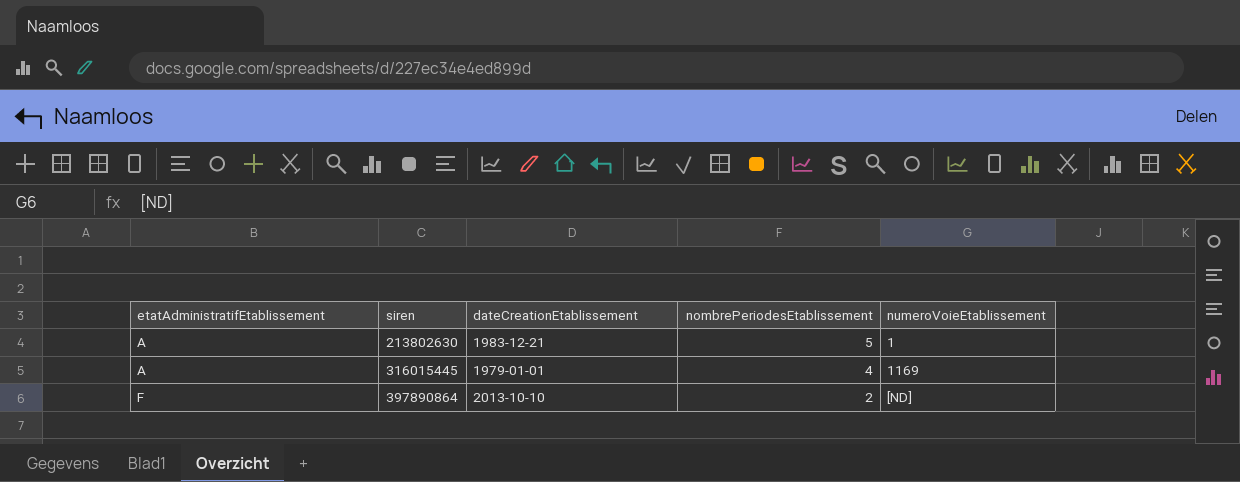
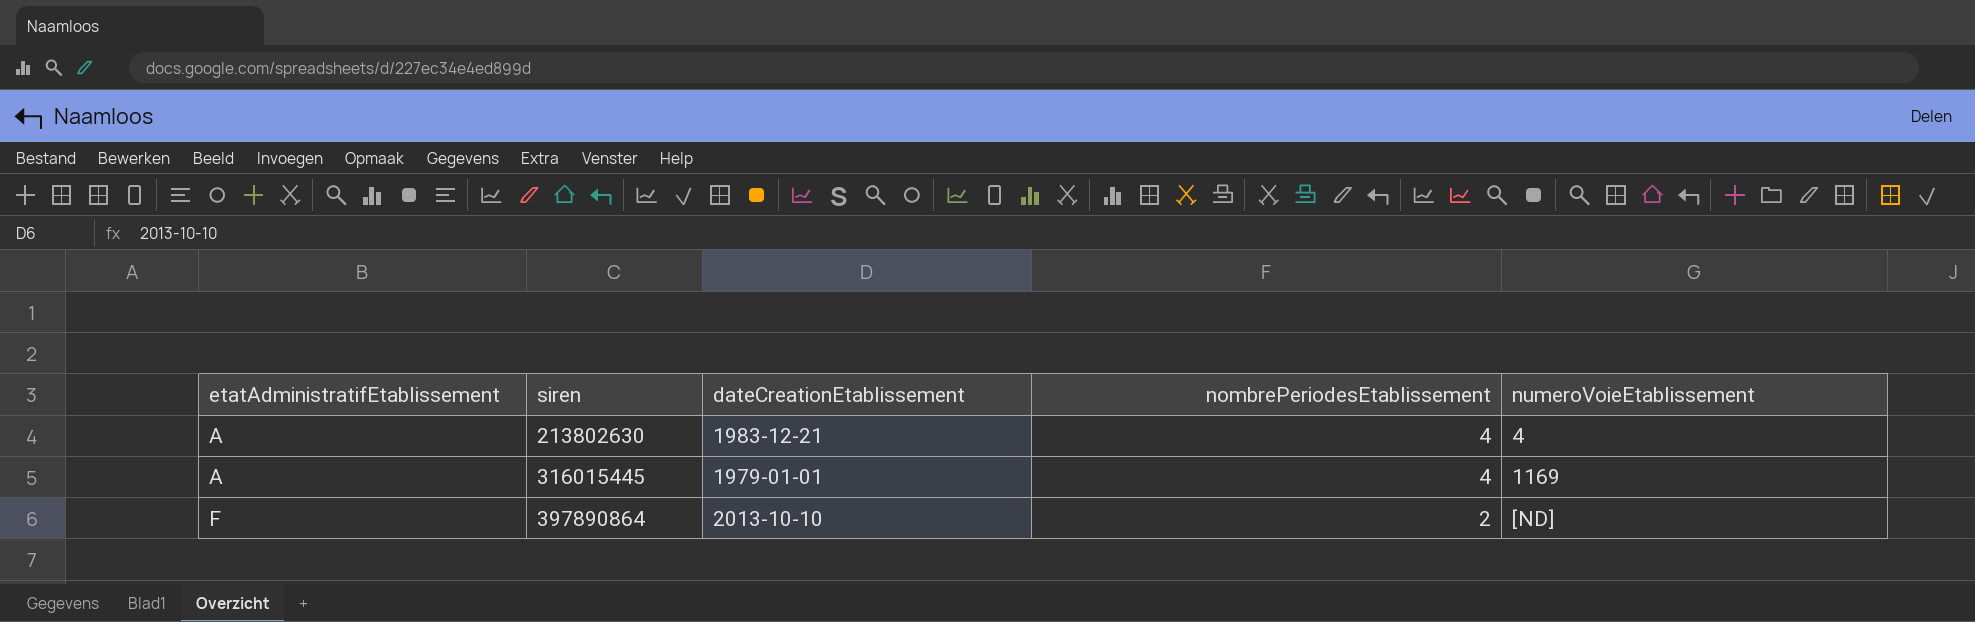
213802630 | nombrePeriodesEtablissement: 5 -> 4
213802630 | numeroVoieEtablissement: 1 -> 4

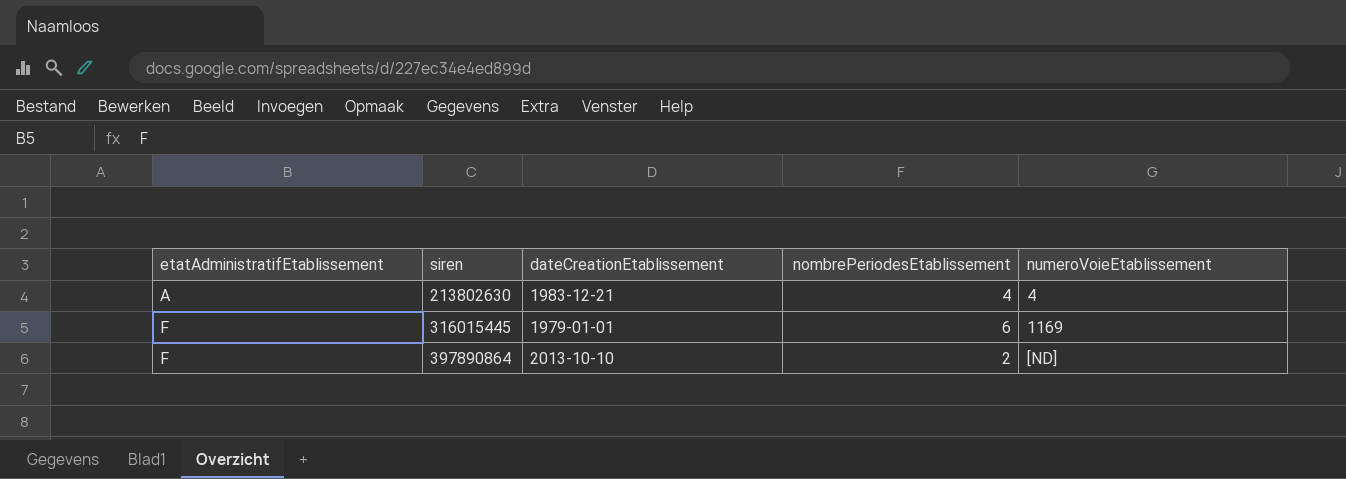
316015445 | etatAdministratifEtablissement: A -> F
316015445 | nombrePeriodesEtablissement: 4 -> 6

